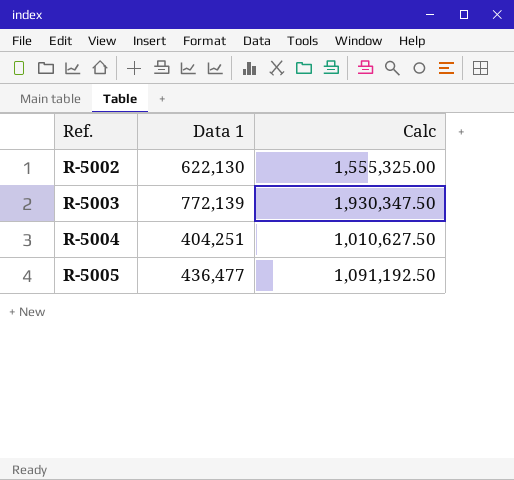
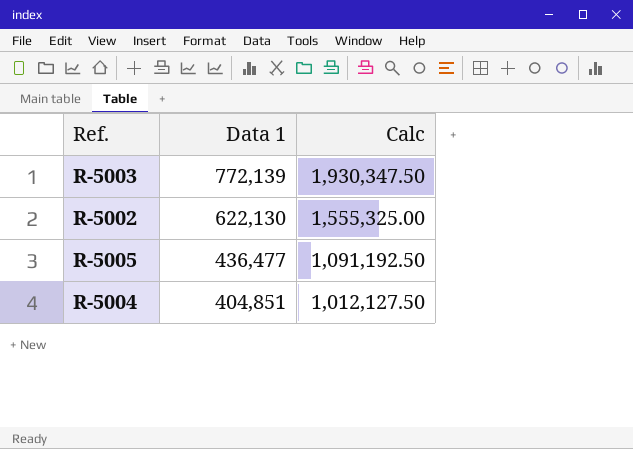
row order: Ref. ascending -> Data 1 descending
R-5004 | Data 1: 404,251 -> 404,851
R-5004 | Calc: 1,010,627.50 -> 1,012,127.50

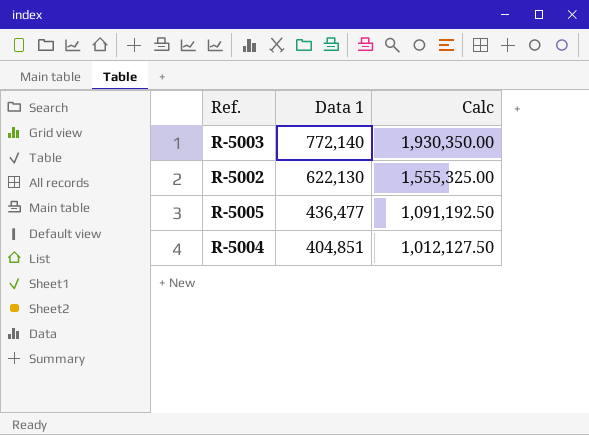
R-5003 | Data 1: 772,139 -> 772,140
R-5003 | Calc: 1,930,347.50 -> 1,930,350.00

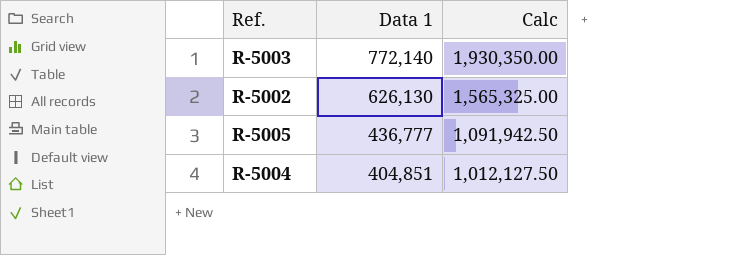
R-5002 | Data 1: 622,130 -> 626,130
R-5002 | Calc: 1,555,325.00 -> 1,565,325.00
R-5005 | Data 1: 436,477 -> 436,777
R-5005 | Calc: 1,091,192.50 -> 1,091,942.50

